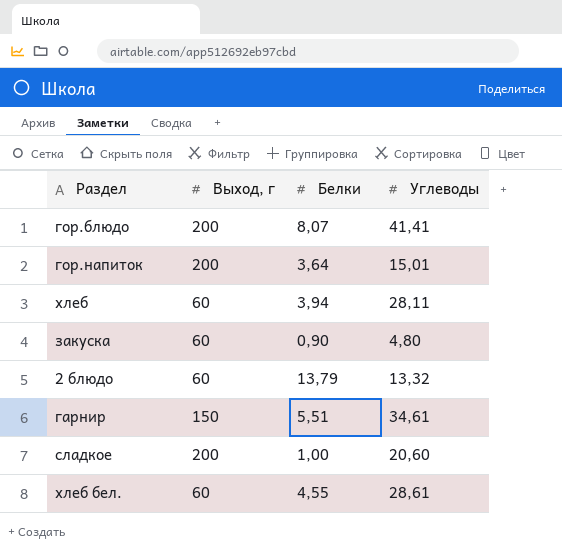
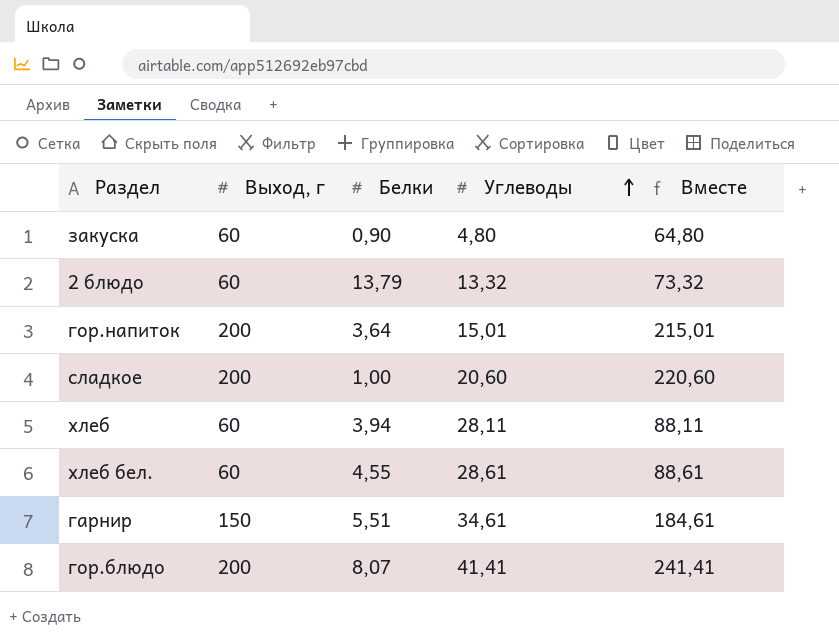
row order: none -> Углеводы ascending
column Вместе | formula: none -> [Выход, г] + [Углеводы]

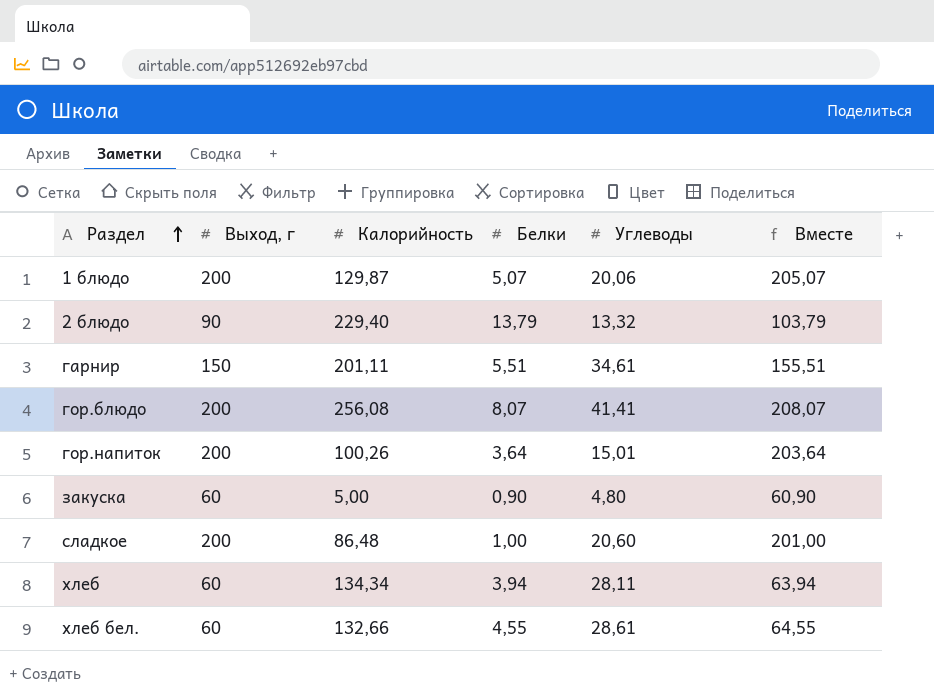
row order: Углеводы ascending -> Раздел ascending
column Калорийность | position: none -> 3
column Вместе | formula: [Выход, г] + [Углеводы] -> [Выход, г] + [Белки]
row 1 блюдо: none -> 200 | 129,87 | 5,07 | 20,06 | 205,07
2 блюдо | Выход, г: 60 -> 90

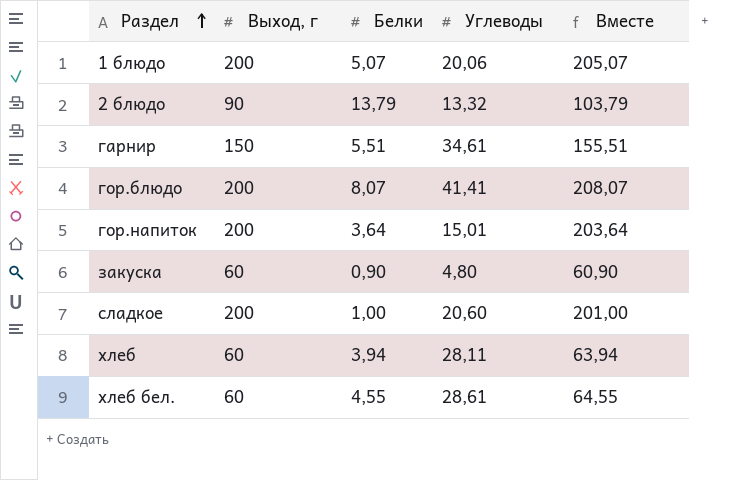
column Калорийность | position: 3 -> none

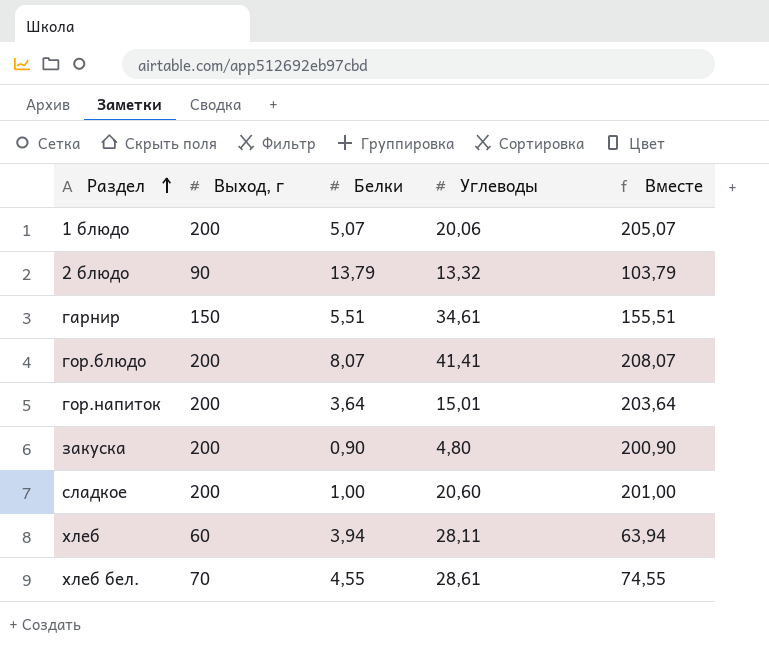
закуска | Выход, г: 60 -> 200
закуска | Вместе: 60,90 -> 200,90
хлеб бел. | Выход, г: 60 -> 70
хлеб бел. | Вместе: 64,55 -> 74,55

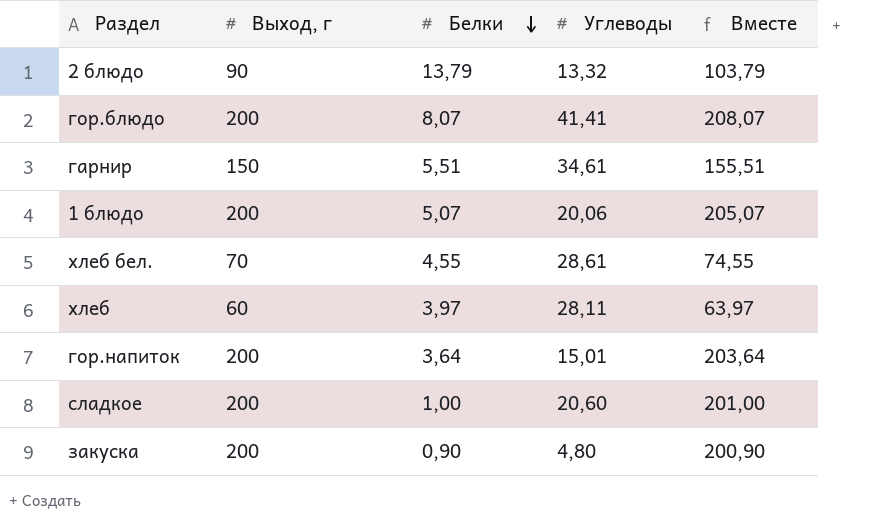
row order: Раздел ascending -> Белки descending
хлеб | Белки: 3,94 -> 3,97
хлеб | Вместе: 63,94 -> 63,97

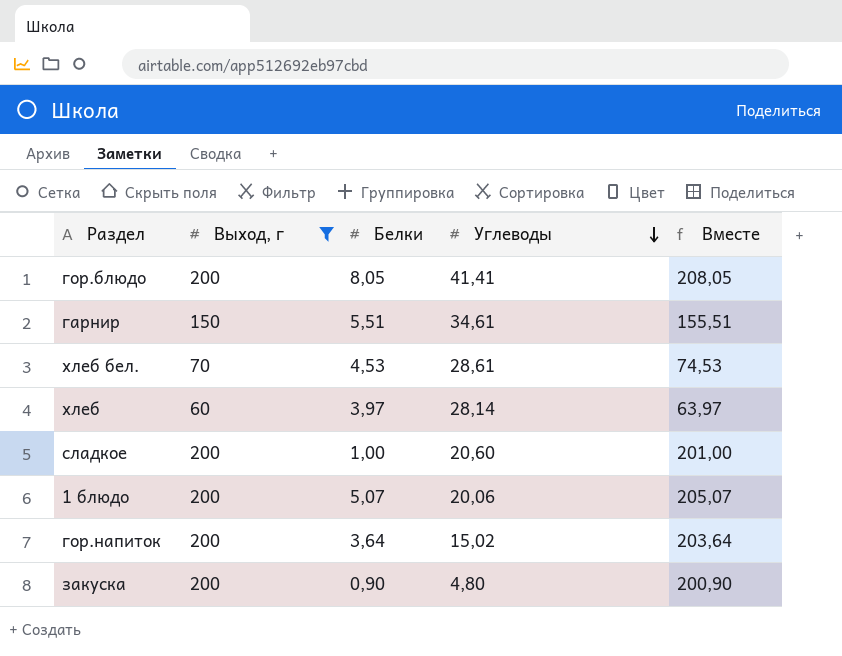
filter: none -> Выход, г != 90
row order: Белки descending -> Углеводы descending
гор.блюдо | Белки: 8,07 -> 8,05
гор.блюдо | Вместе: 208,07 -> 208,05
хлеб бел. | Белки: 4,55 -> 4,53
хлеб бел. | Вместе: 74,55 -> 74,53
хлеб | Углеводы: 28,11 -> 28,14
гор.напиток | Углеводы: 15,01 -> 15,02

